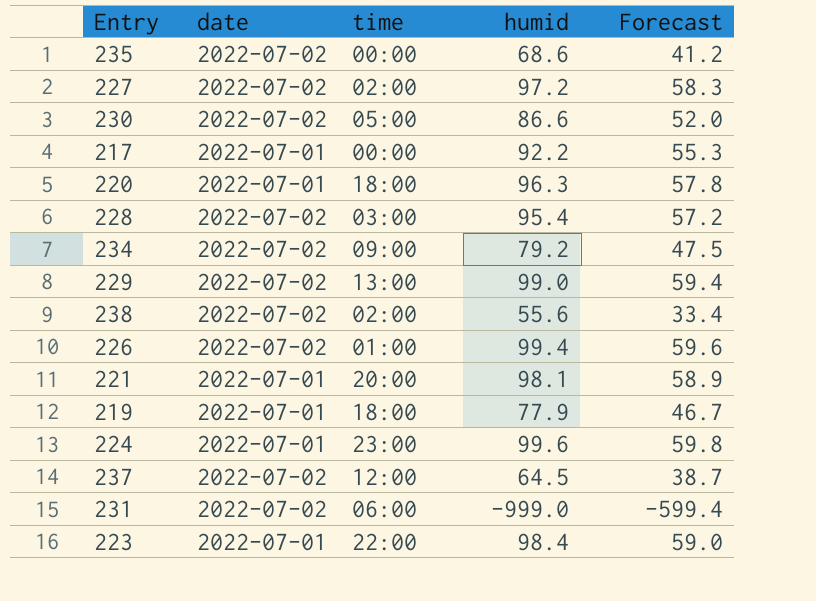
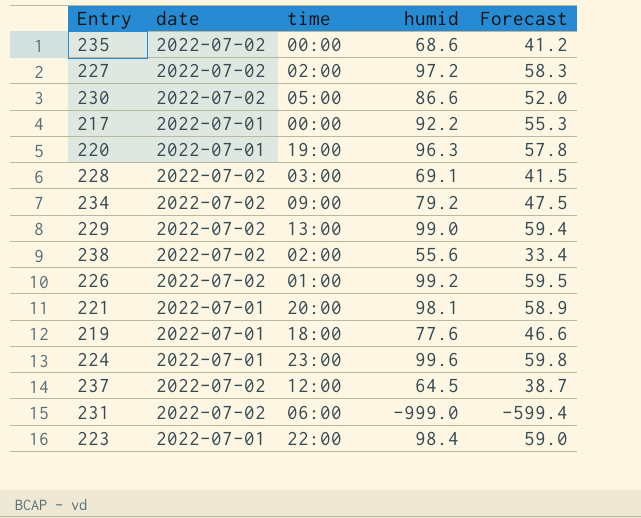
220 | time: 18:00 -> 19:00
228 | humid: 95.4 -> 69.1
228 | Forecast: 57.2 -> 41.5
226 | humid: 99.4 -> 99.2
226 | Forecast: 59.6 -> 59.5
219 | humid: 77.9 -> 77.6
219 | Forecast: 46.7 -> 46.6

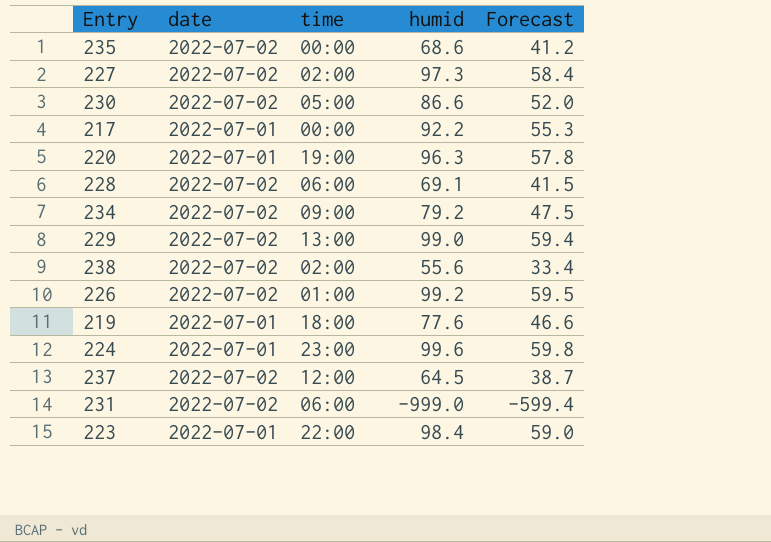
row 221: 2022-07-01 | 20:00 | 98.1 | 58.9 -> none
227 | humid: 97.2 -> 97.3
227 | Forecast: 58.3 -> 58.4
228 | time: 03:00 -> 06:00

